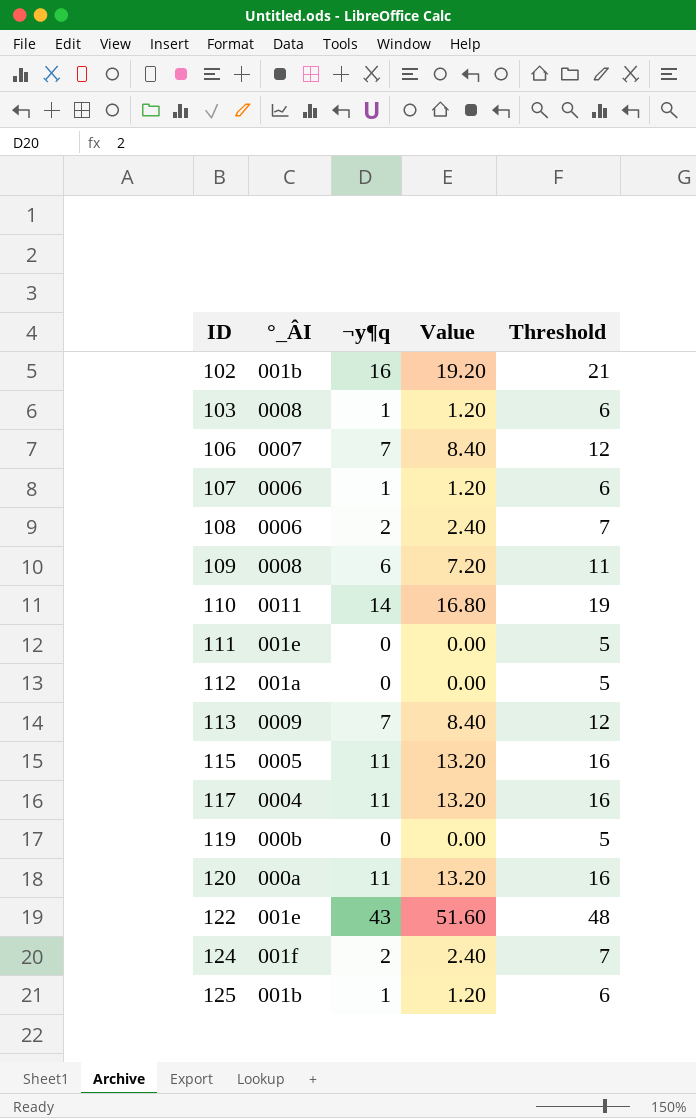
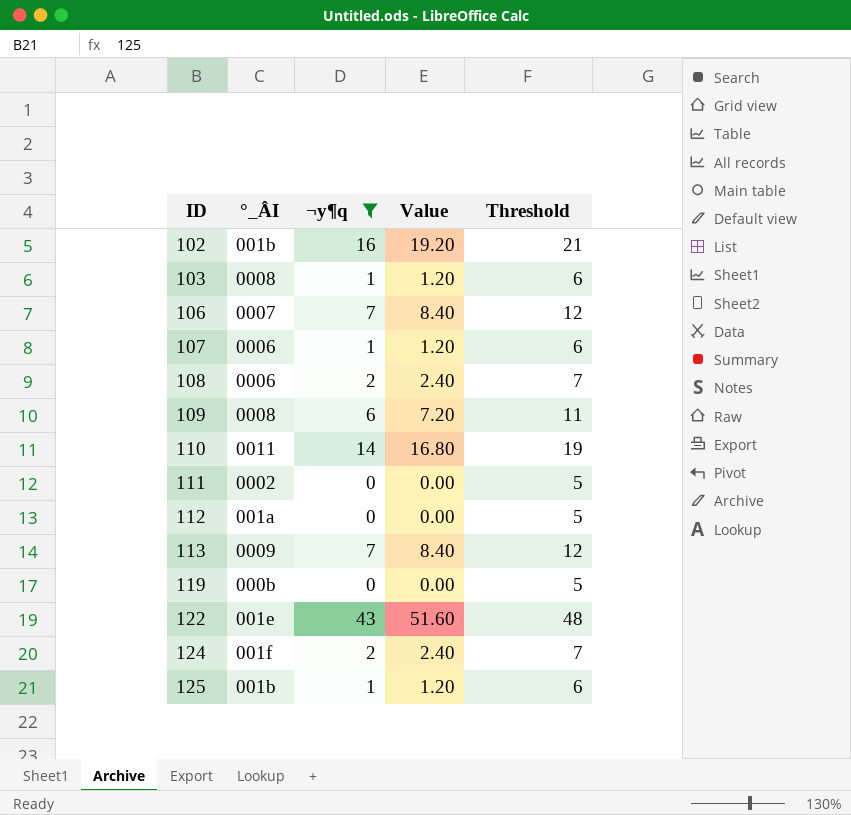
filter: none -> ¬y¶q != 11
111 | °_ÂI: 001e -> 0002

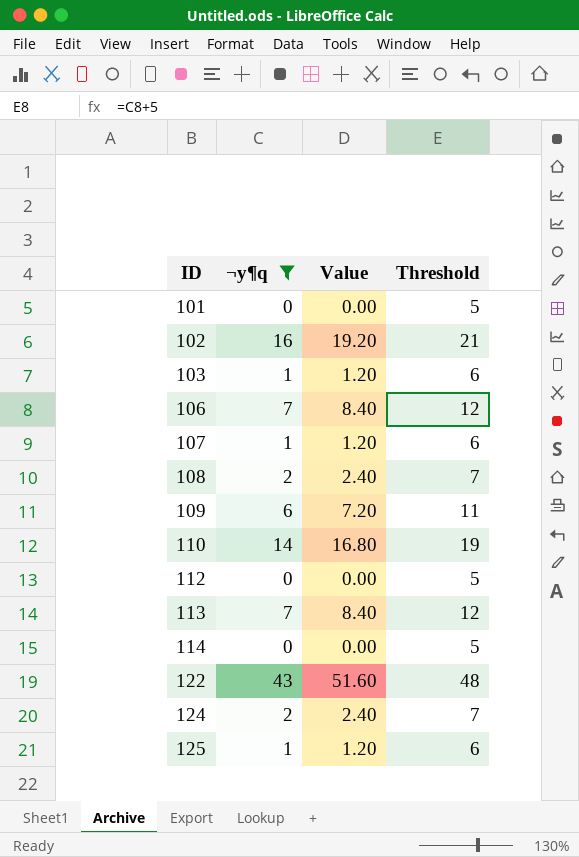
column °_ÂI | position: 2 -> none
row 111: 0002 | 0 | 0.00 | 5 -> none
row 119: 000b | 0 | 0.00 | 5 -> none
row 101: none -> 0 | 0.00 | 5
row 114: none -> 0 | 0.00 | 5

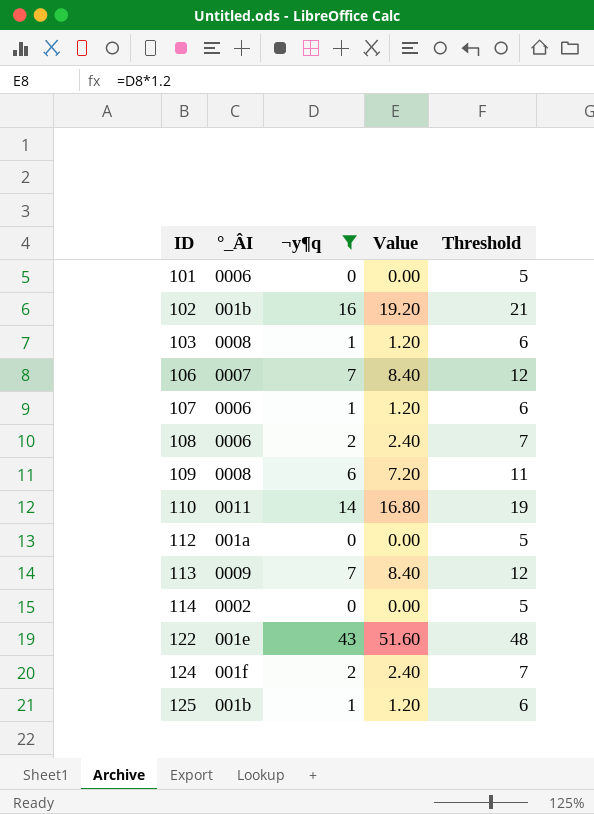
column °_ÂI | position: none -> 2

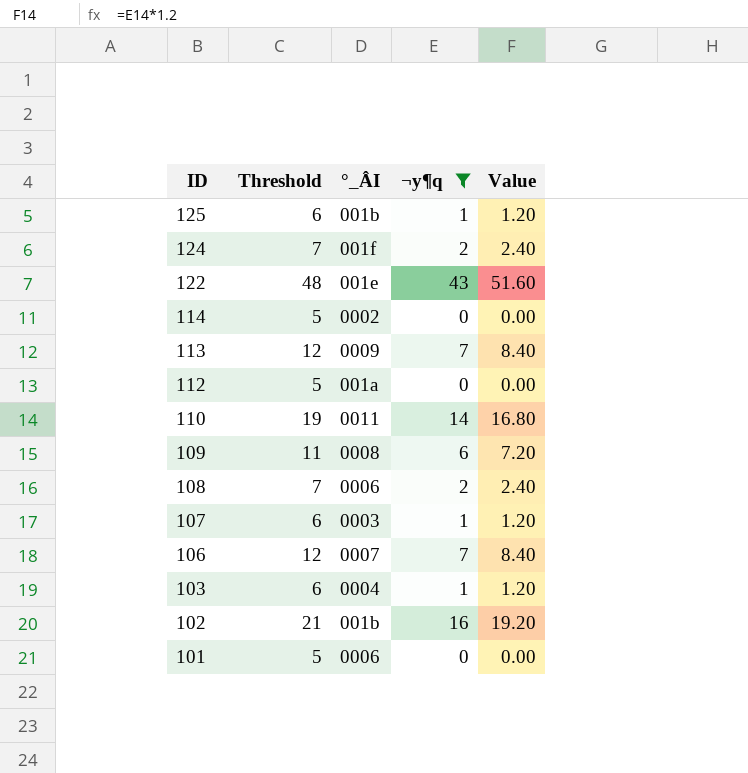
row order: ID ascending -> ID descending
column Threshold | position: 5 -> 2
107 | °_ÂI: 0006 -> 0003
103 | °_ÂI: 0008 -> 0004

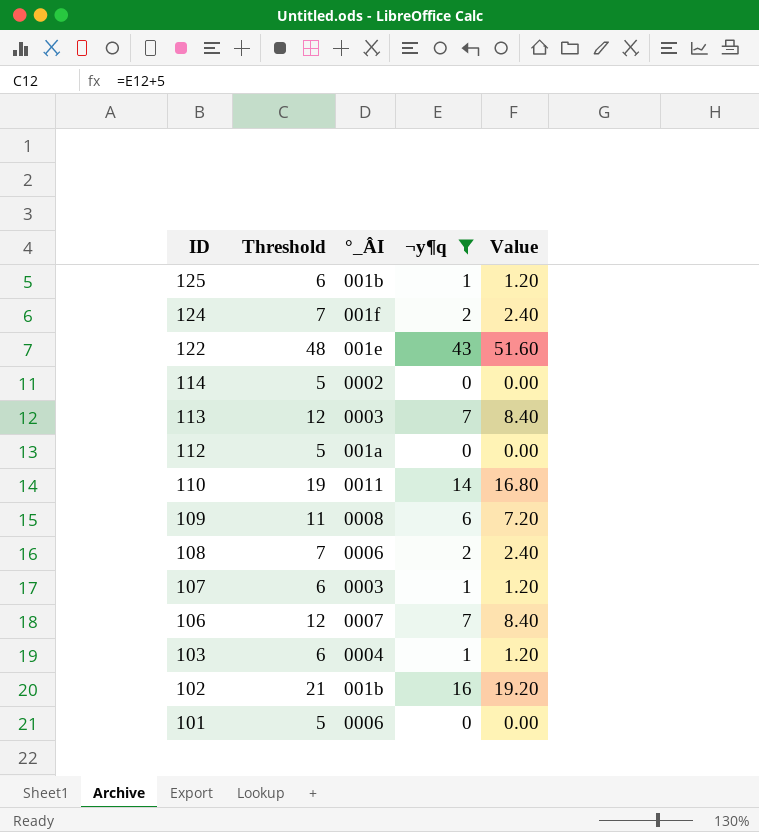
113 | °_ÂI: 0009 -> 0003

